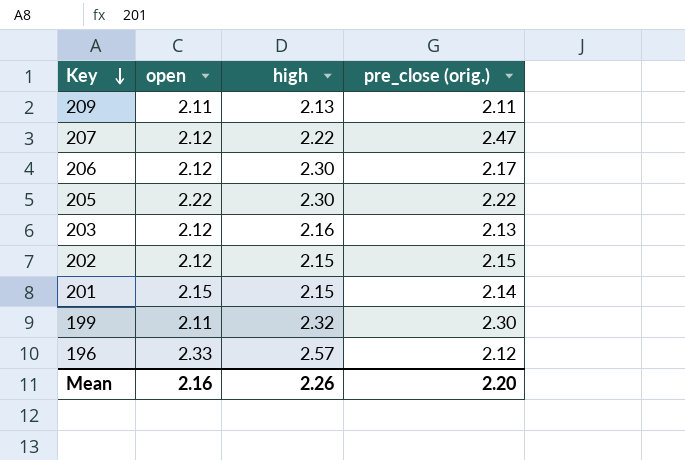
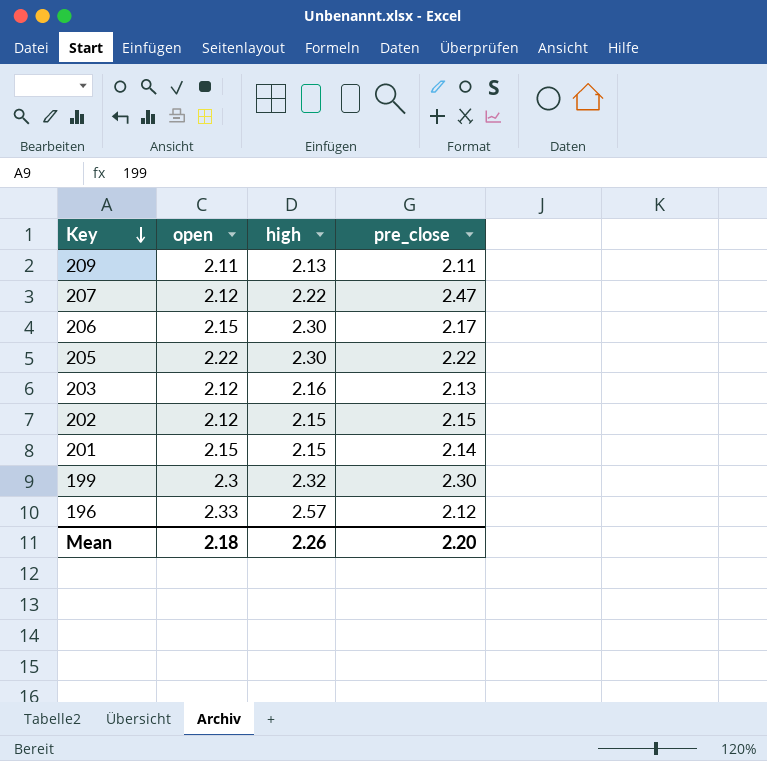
column name: pre_close (orig.) -> pre_close
206 | open: 2.12 -> 2.15
199 | open: 2.11 -> 2.3
Mean | open: 2.16 -> 2.18

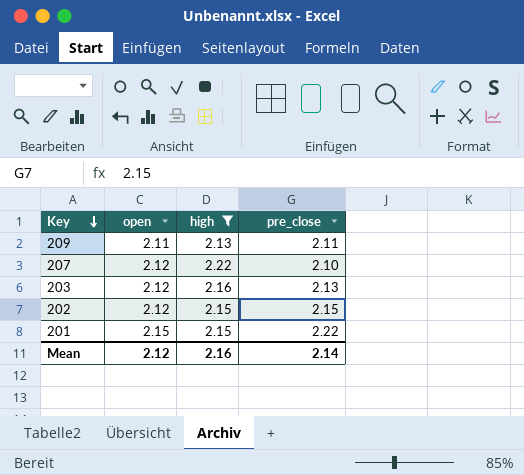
filter: none -> high <= 2.22
207 | pre_close: 2.47 -> 2.10
201 | pre_close: 2.14 -> 2.22
Mean | open: 2.18 -> 2.12
Mean | high: 2.26 -> 2.16
Mean | pre_close: 2.20 -> 2.14

